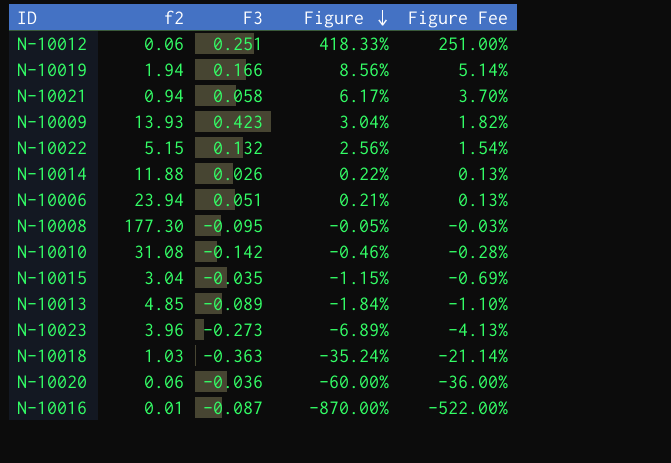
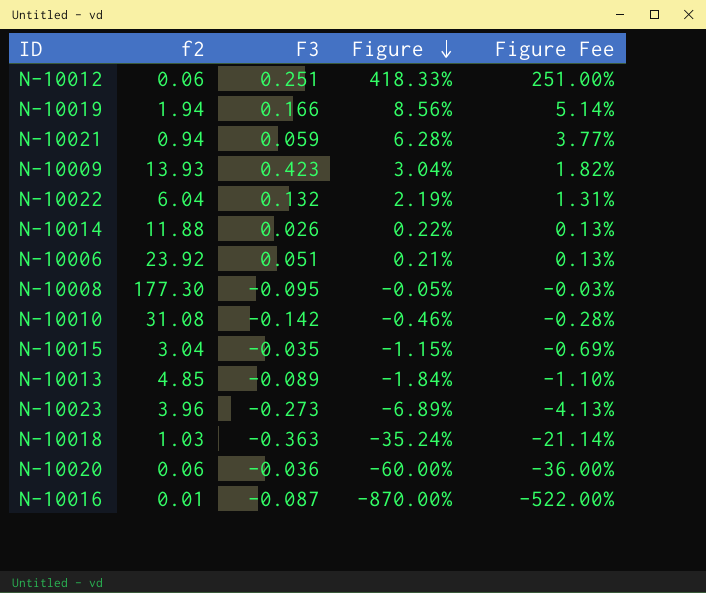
N-10021 | F3: 0.058 -> 0.059
N-10021 | Figure: 6.17% -> 6.28%
N-10021 | Figure Fee: 3.70% -> 3.77%
N-10022 | f2: 5.15 -> 6.04
N-10022 | Figure: 2.56% -> 2.19%
N-10022 | Figure Fee: 1.54% -> 1.31%
N-10006 | f2: 23.94 -> 23.92

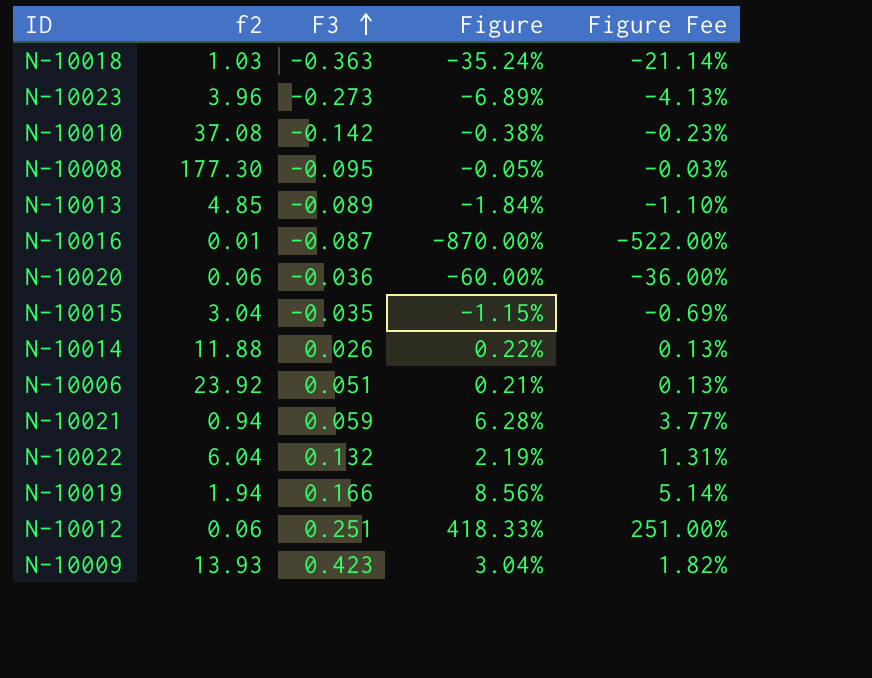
row order: Figure descending -> F3 ascending
N-10010 | f2: 31.08 -> 37.08
N-10010 | Figure: -0.46% -> -0.38%
N-10010 | Figure Fee: -0.28% -> -0.23%

